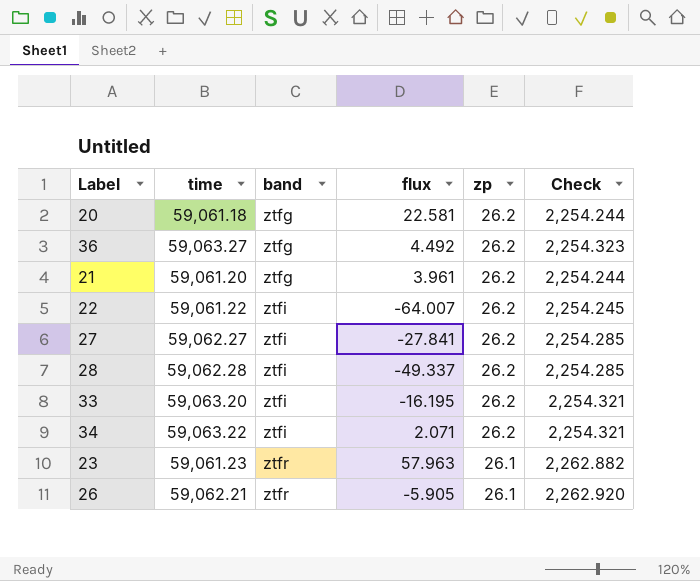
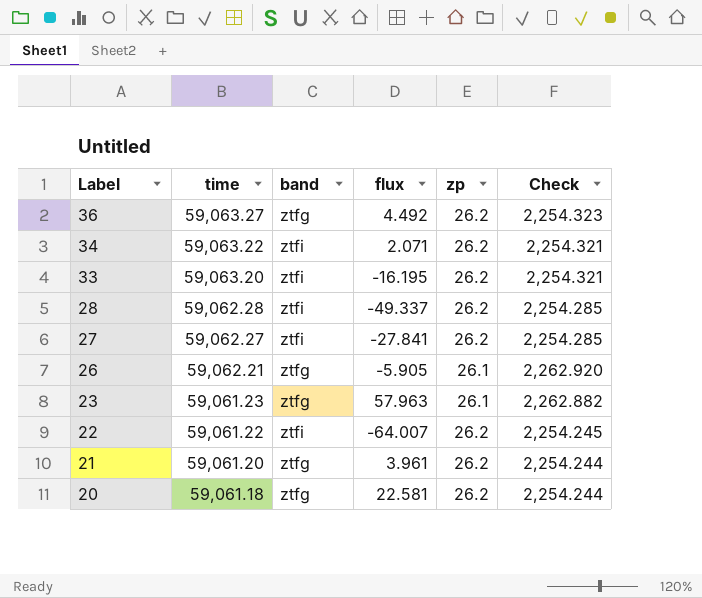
row order: band ascending -> Label descending
26 | band: ztfr -> ztfg
23 | band: ztfr -> ztfg

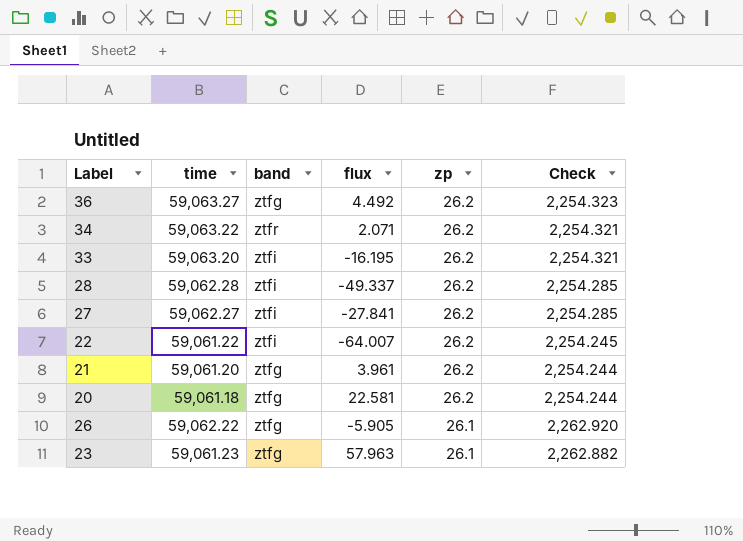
row order: Label descending -> zp descending
34 | band: ztfi -> ztfr
26 | time: 59,062.21 -> 59,062.22

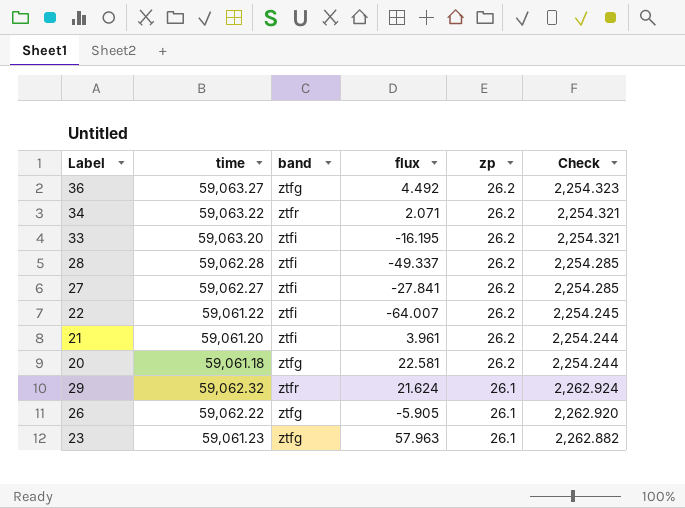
21 | band: ztfg -> ztfi
row 29: none -> 59,062.32 | ztfr | 21.624 | 26.1 | 2,262.924

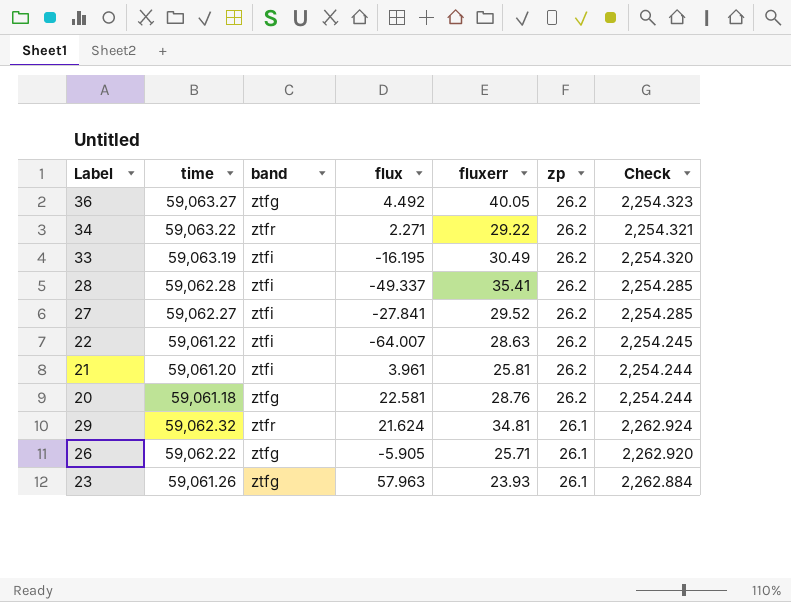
column fluxerr | position: none -> 5
34 | flux: 2.071 -> 2.271
33 | time: 59,063.20 -> 59,063.19
33 | Check: 2,254.321 -> 2,254.320
23 | time: 59,061.23 -> 59,061.26
23 | Check: 2,262.882 -> 2,262.884

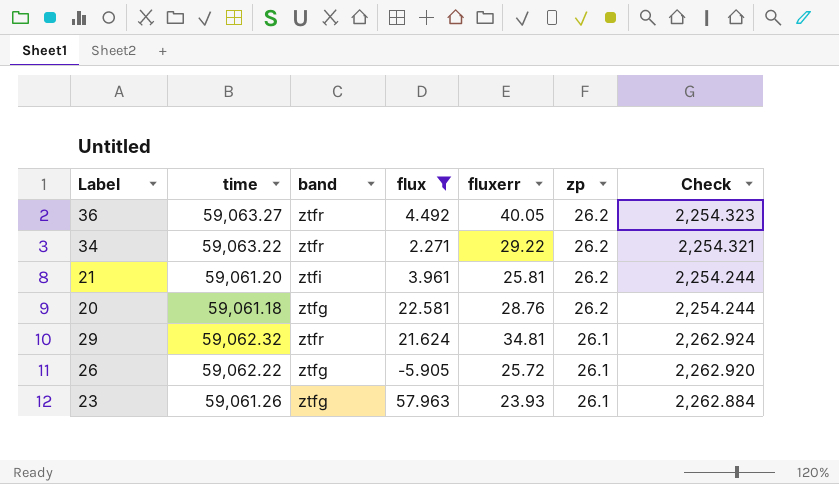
filter: none -> flux >= -5.905
36 | band: ztfg -> ztfr
26 | fluxerr: 25.71 -> 25.72

